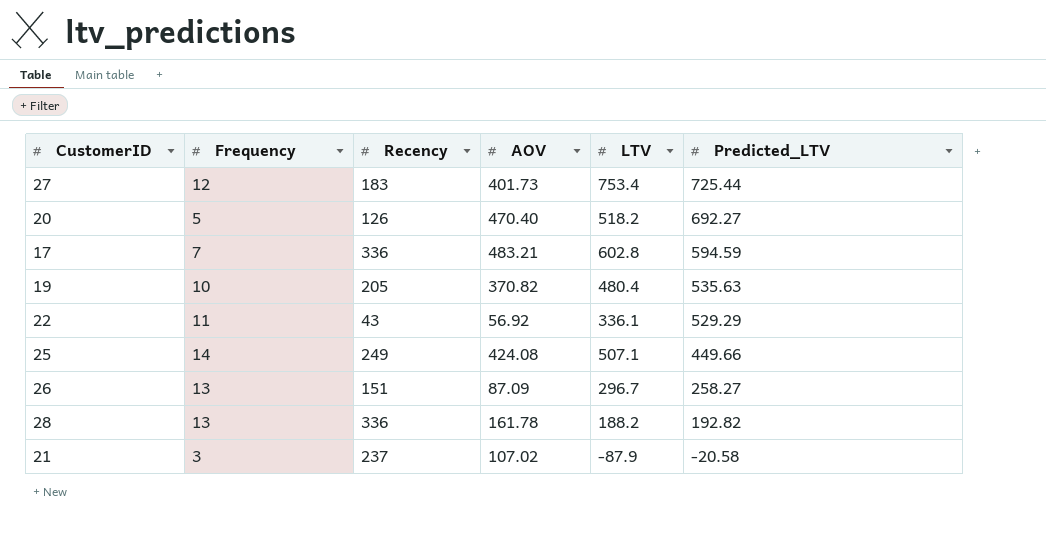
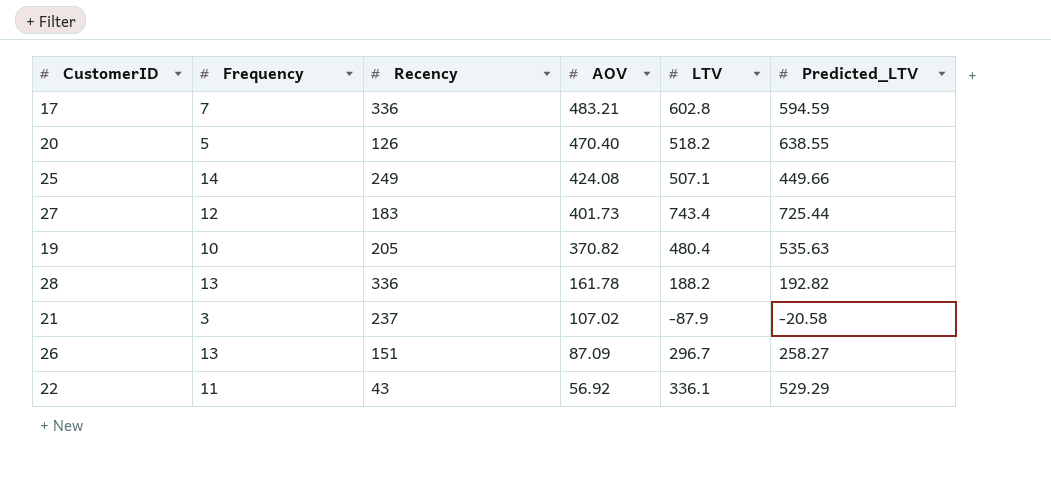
row order: Predicted_LTV descending -> AOV descending
20 | Predicted_LTV: 692.27 -> 638.55
27 | LTV: 753.4 -> 743.4

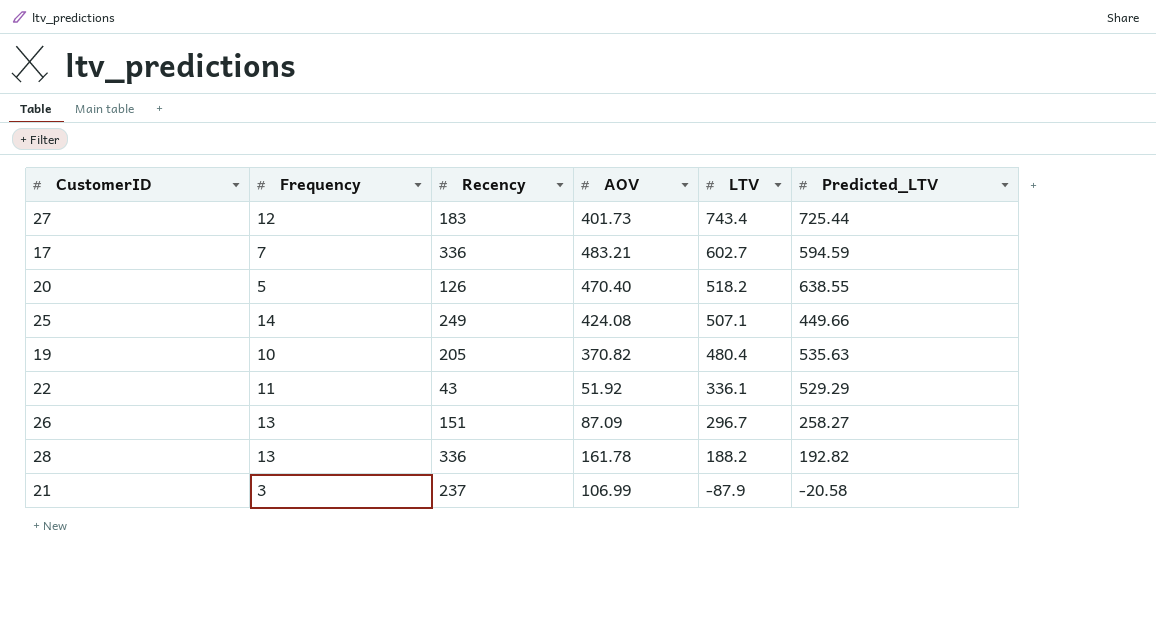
row order: AOV descending -> LTV descending
17 | LTV: 602.8 -> 602.7
22 | AOV: 56.92 -> 51.92
21 | AOV: 107.02 -> 106.99

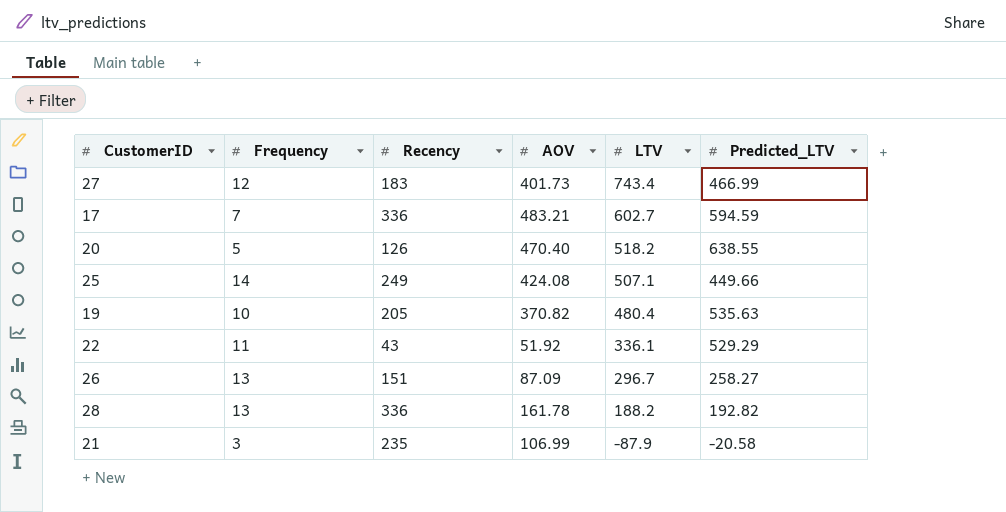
27 | Predicted_LTV: 725.44 -> 466.99
21 | Recency: 237 -> 235

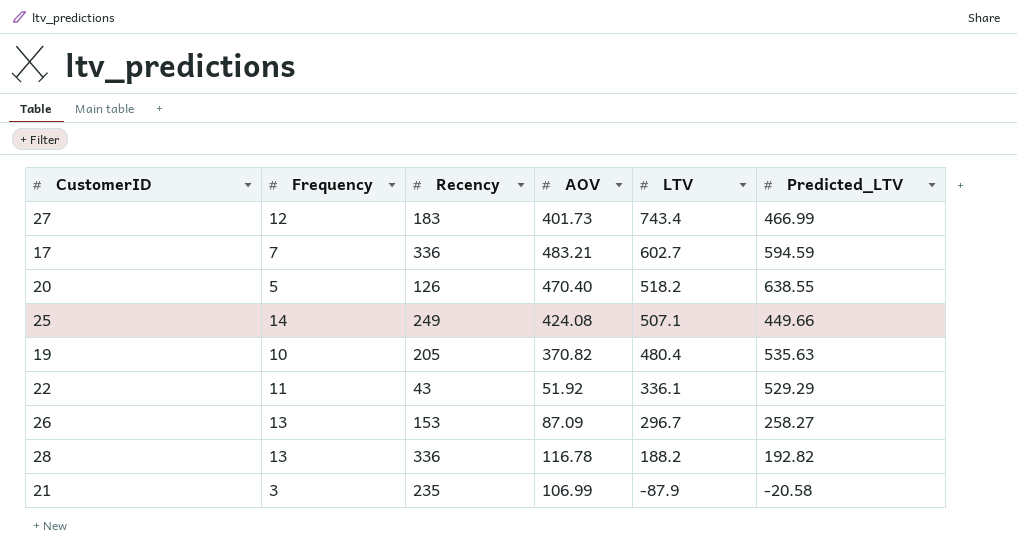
26 | Recency: 151 -> 153
28 | AOV: 161.78 -> 116.78

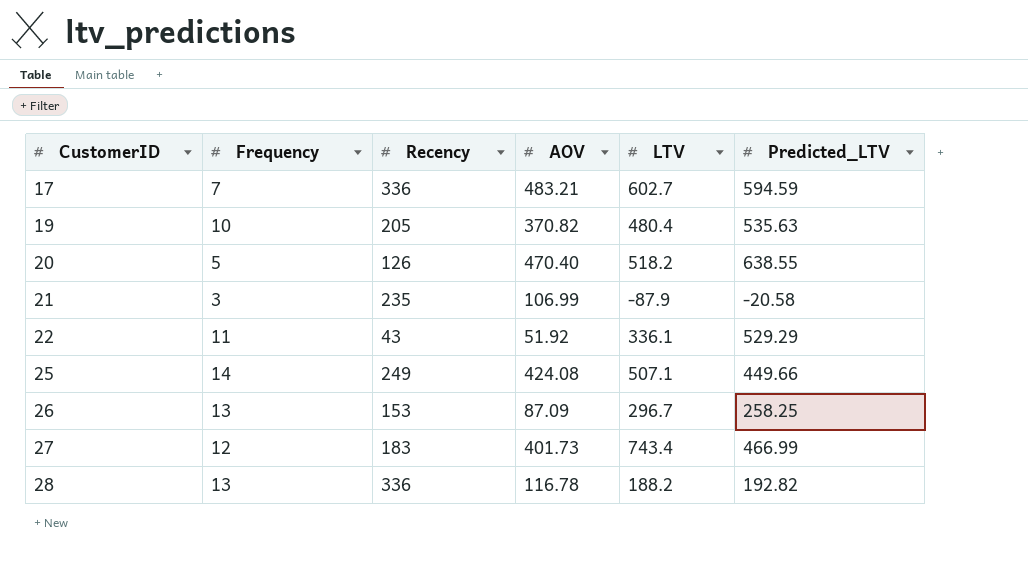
row order: LTV descending -> CustomerID ascending
26 | Predicted_LTV: 258.27 -> 258.25

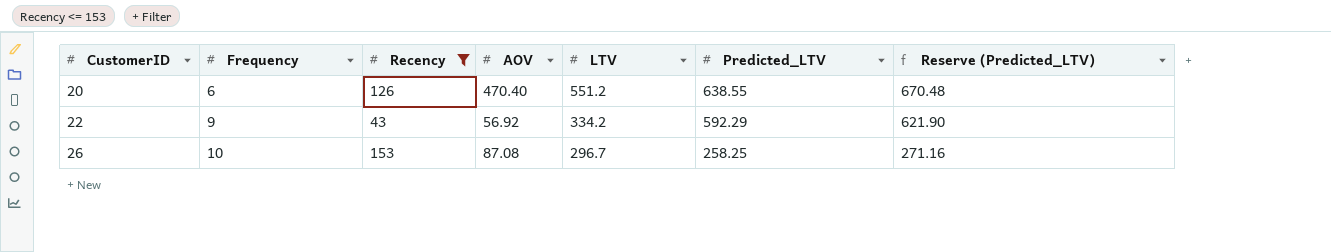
filter: none -> Recency <= 153
column Reserve (Predicted_LTV) | formula: none -> [Predicted_LTV] * 1.05
20 | Frequency: 5 -> 6
20 | LTV: 518.2 -> 551.2
22 | Frequency: 11 -> 9
22 | AOV: 51.92 -> 56.92
22 | LTV: 336.1 -> 334.2
22 | Predicted_LTV: 529.29 -> 592.29
26 | Frequency: 13 -> 10
26 | AOV: 87.09 -> 87.08

